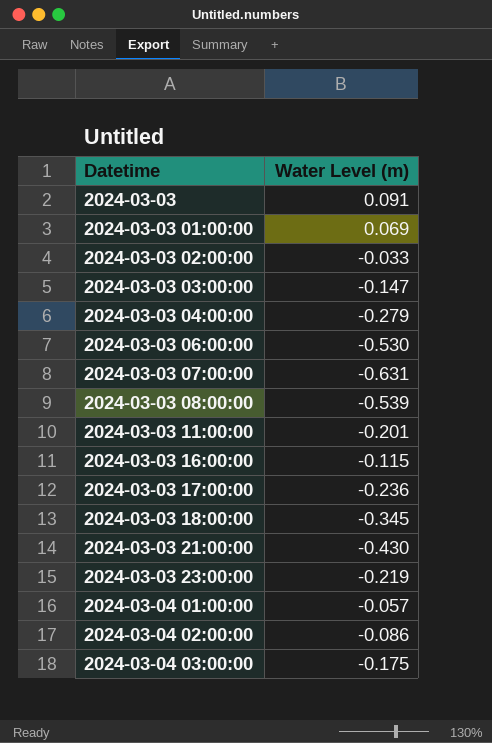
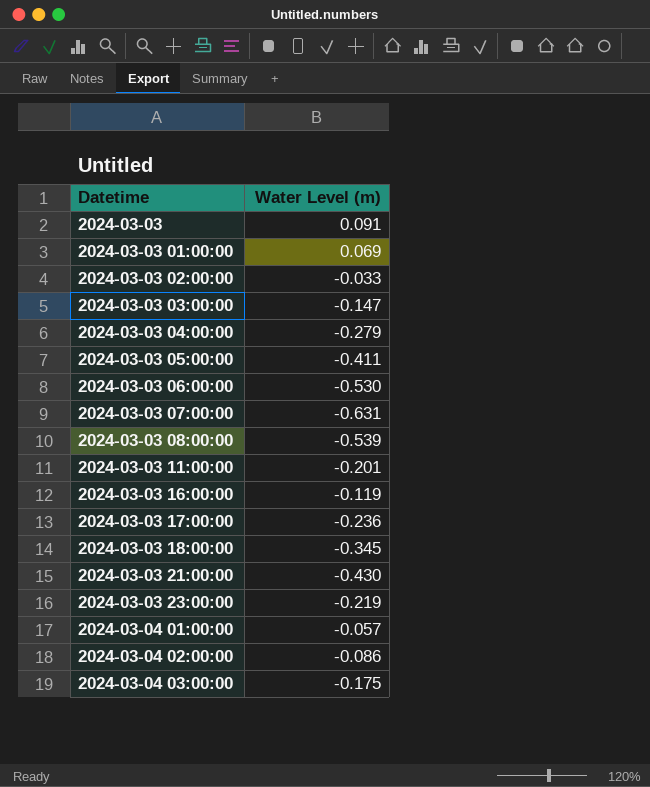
row 2024-03-03 05:00:00: none -> -0.411
2024-03-03 16:00:00 | Water Level (m): -0.115 -> -0.119

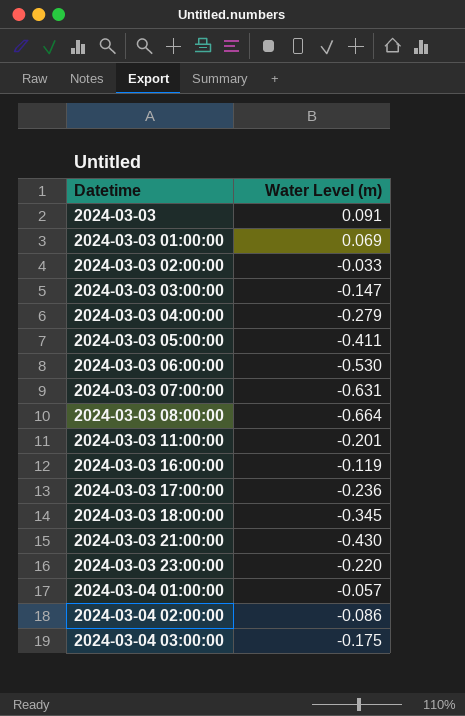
2024-03-03 08:00:00 | Water Level (m): -0.539 -> -0.664
2024-03-03 23:00:00 | Water Level (m): -0.219 -> -0.220

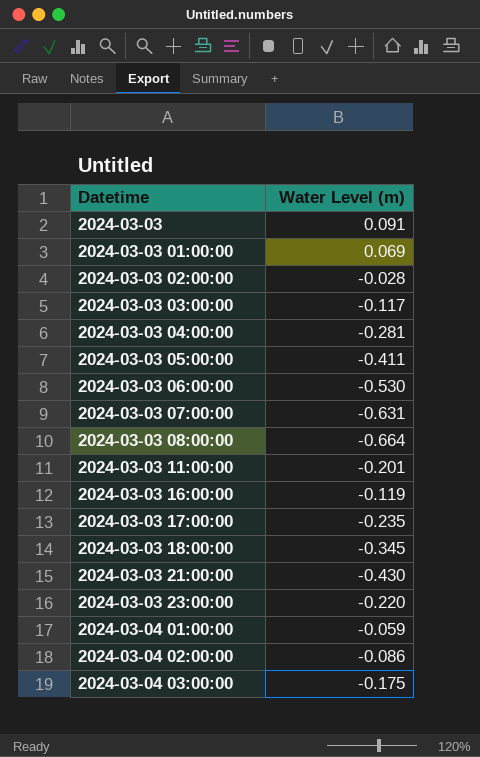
2024-03-03 02:00:00 | Water Level (m): -0.033 -> -0.028
2024-03-03 03:00:00 | Water Level (m): -0.147 -> -0.117
2024-03-03 04:00:00 | Water Level (m): -0.279 -> -0.281
2024-03-03 17:00:00 | Water Level (m): -0.236 -> -0.235
2024-03-04 01:00:00 | Water Level (m): -0.057 -> -0.059

